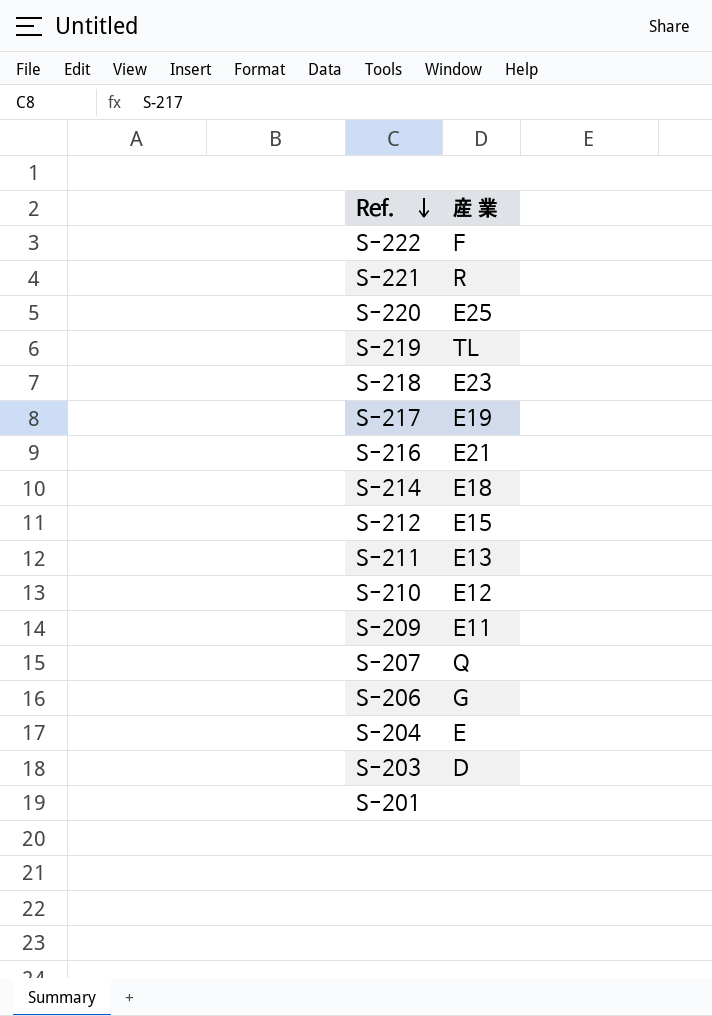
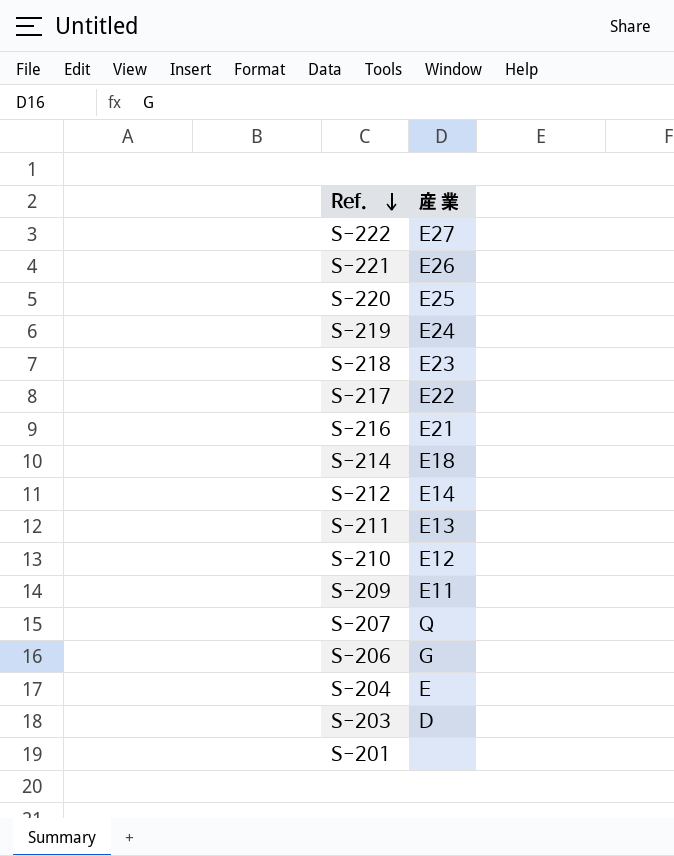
S-222 | 産 業: F -> E27
S-221 | 産 業: R -> E26
S-219 | 産 業: TL -> E24
S-217 | 産 業: E19 -> E22
S-212 | 産 業: E15 -> E14

